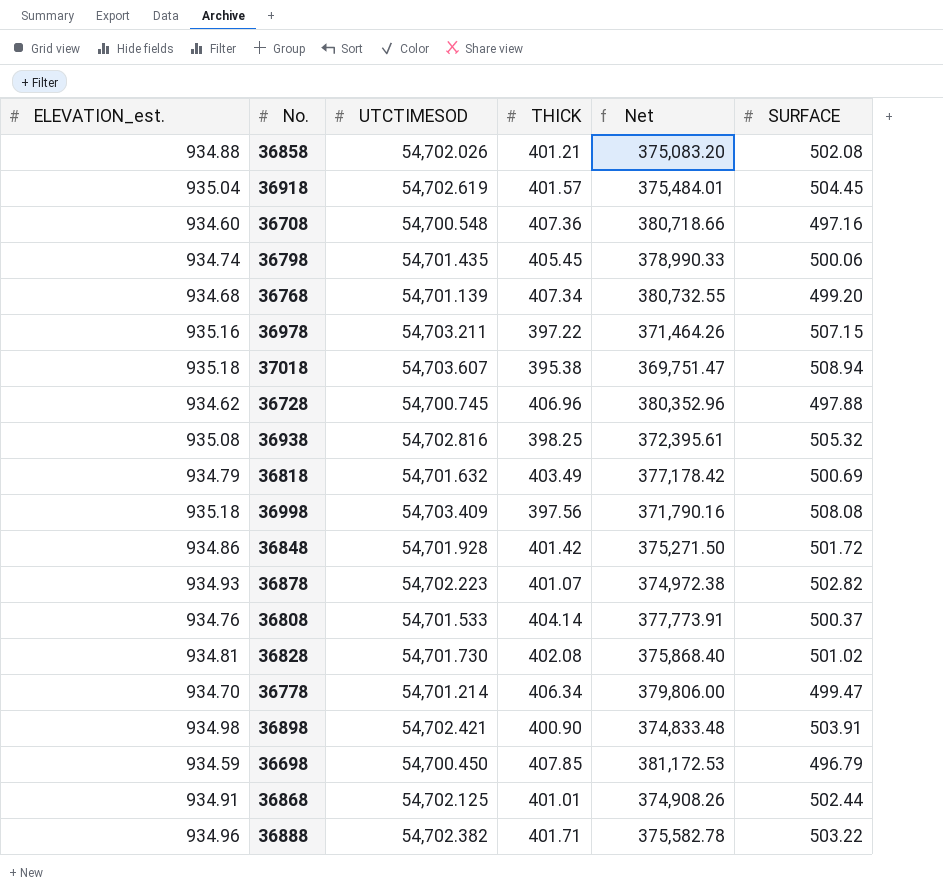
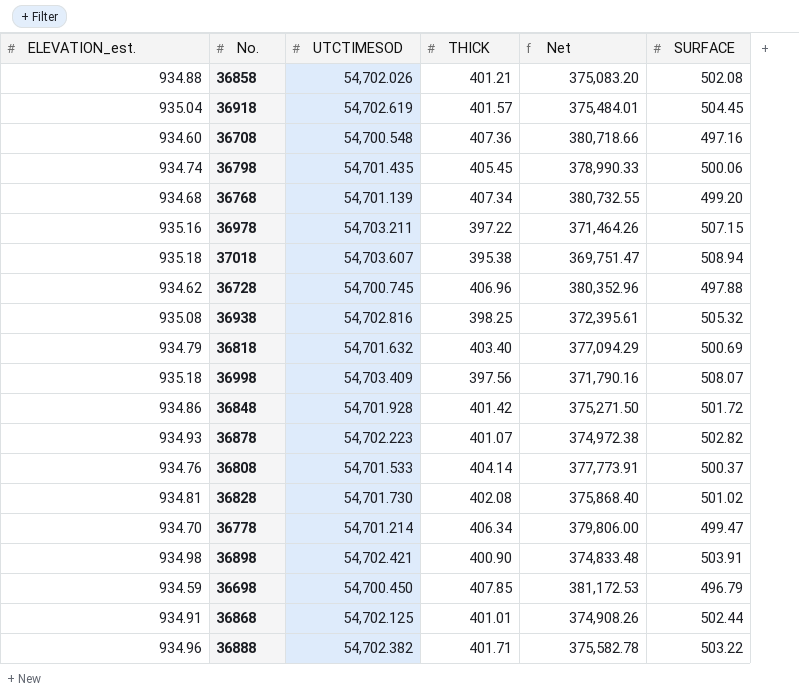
36818 | THICK: 403.49 -> 403.40
36818 | Net: 377,178.42 -> 377,094.29
36998 | SURFACE: 508.08 -> 508.07

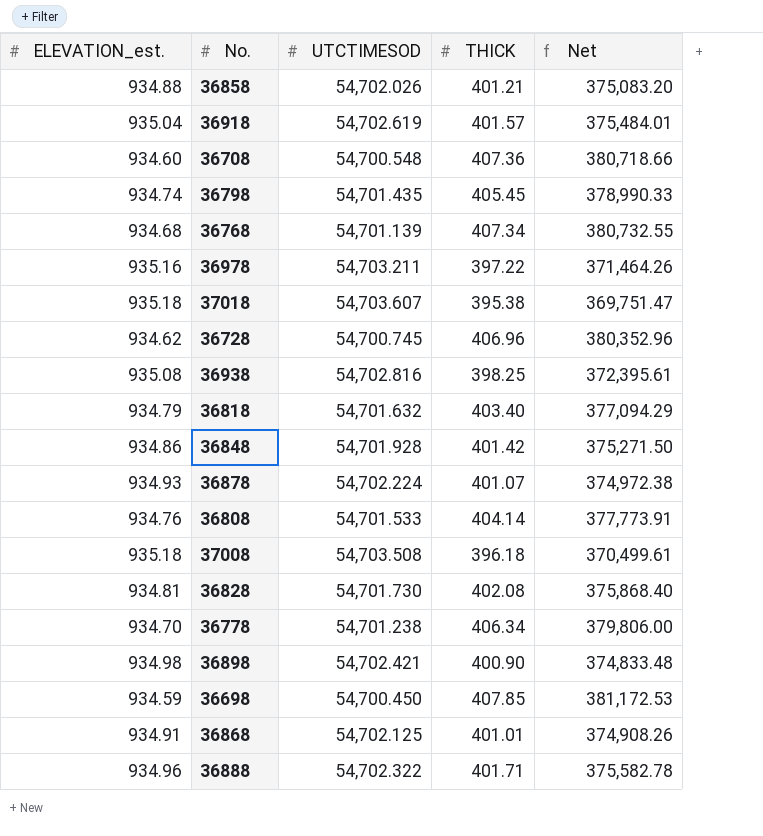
column SURFACE | position: 6 -> none
row 36998: 935.18 | 54,703.409 | 397.56 | 371,790.16 | 508.07 -> none
36878 | UTCTIMESOD: 54,702.223 -> 54,702.224
row 37008: none -> 935.18 | 54,703.508 | 396.18 | 370,499.61
36778 | UTCTIMESOD: 54,701.214 -> 54,701.238
36888 | UTCTIMESOD: 54,702.382 -> 54,702.322

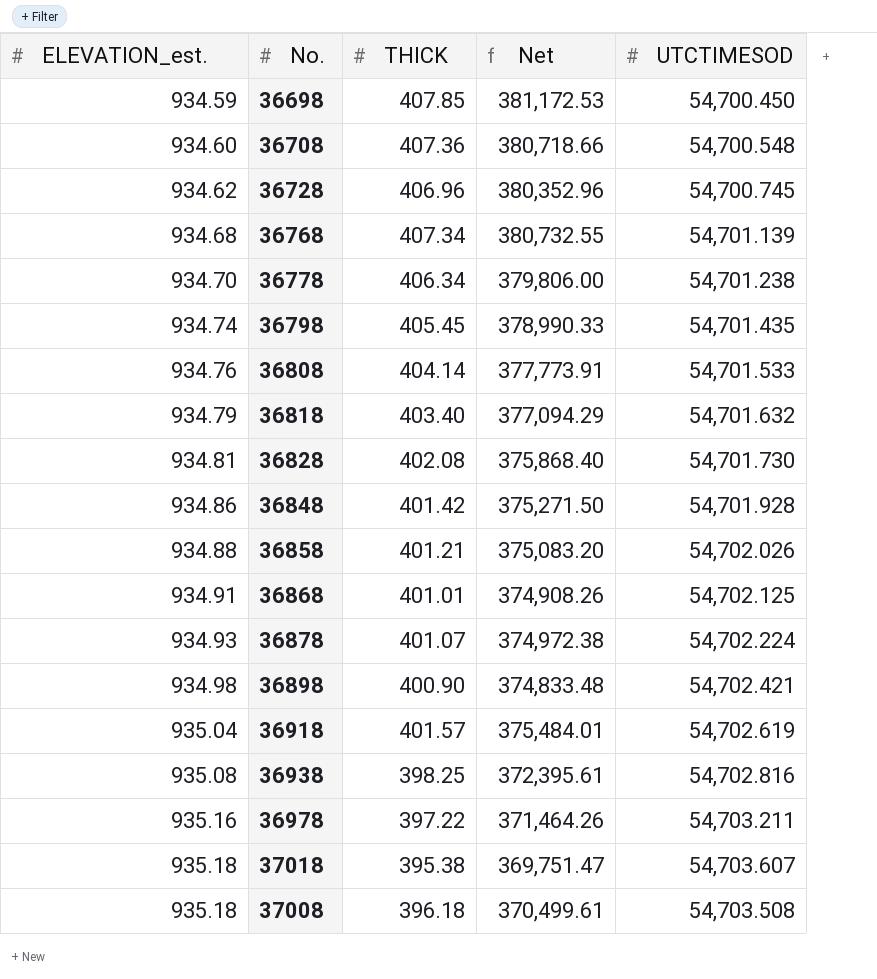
row order: none -> ELEVATION_est. ascending
column UTCTIMESOD | position: 3 -> 5
row 36888: 934.96 | 54,702.322 | 401.71 | 375,582.78 -> none

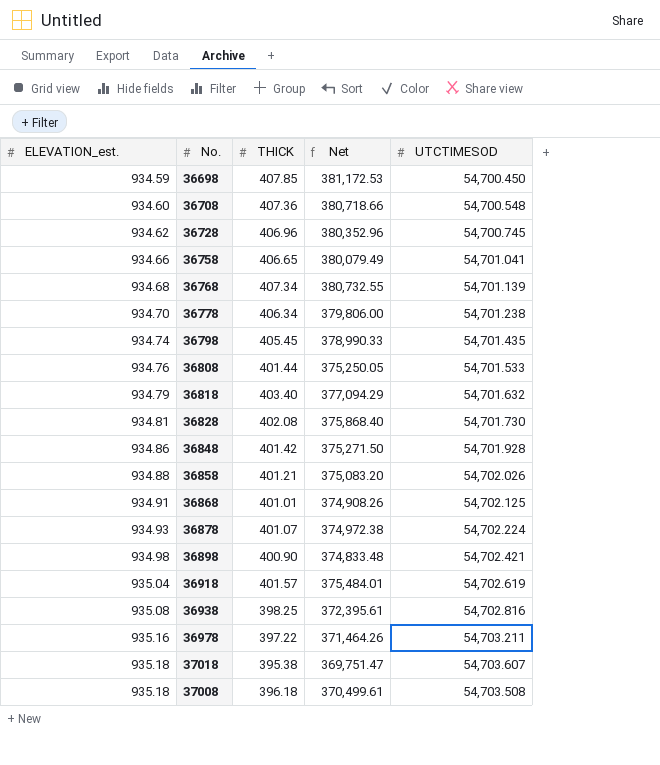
row 36758: none -> 934.66 | 406.65 | 380,079.49 | 54,701.041
36808 | THICK: 404.14 -> 401.44
36808 | Net: 377,773.91 -> 375,250.05

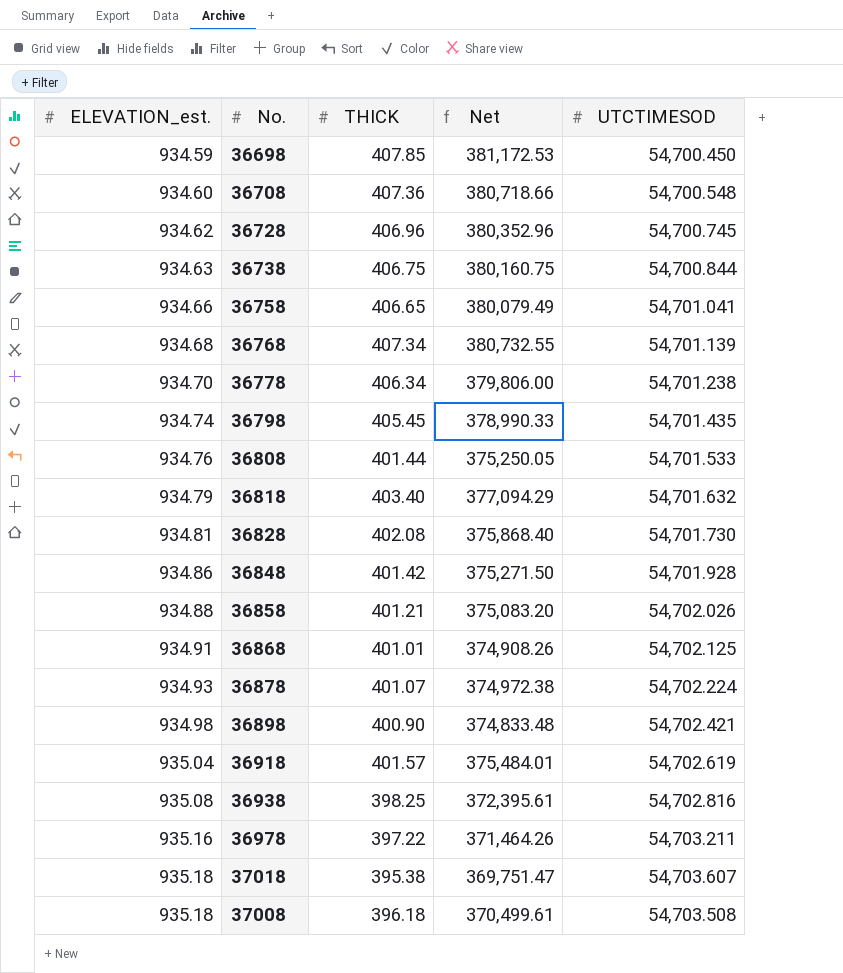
row 36738: none -> 934.63 | 406.75 | 380,160.75 | 54,700.844

